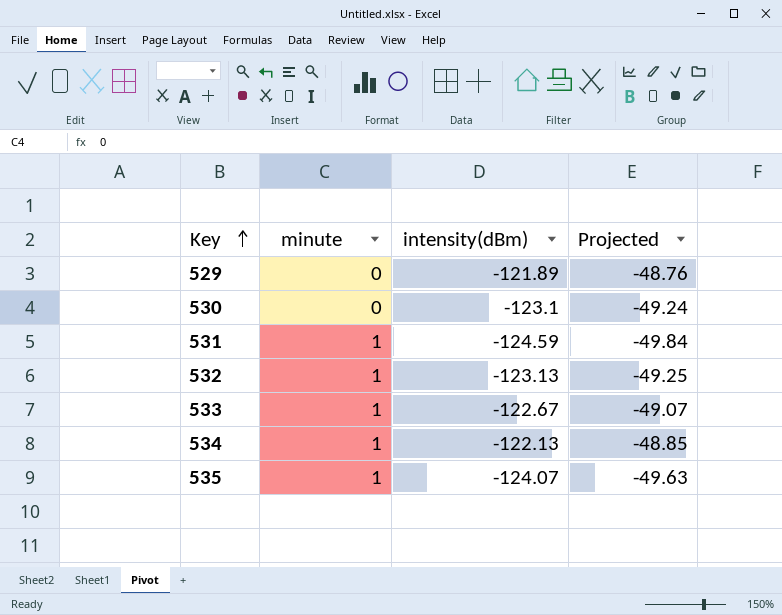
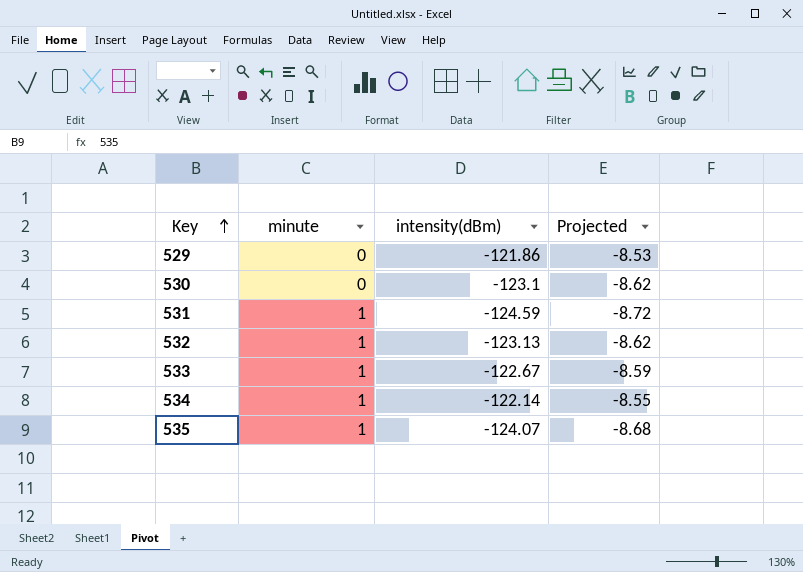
column Projected | formula: [intensity(dBm)] * 0.4 -> [intensity(dBm)] * 0.07
529 | intensity(dBm): -121.89 -> -121.86
534 | intensity(dBm): -122.13 -> -122.14

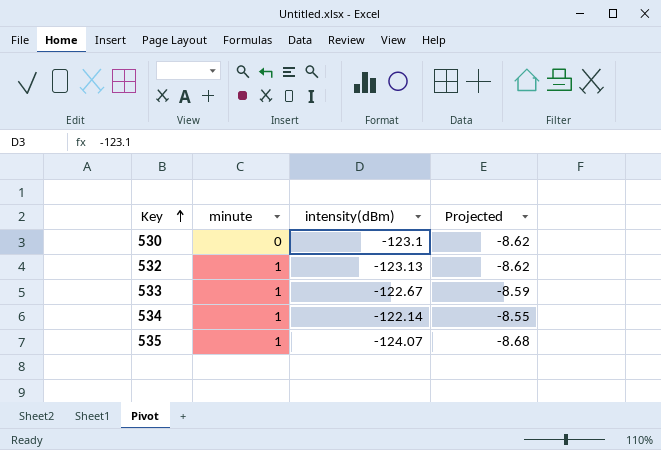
row 529: 0 | -121.86 | -8.53 -> none
row 531: 1 | -124.59 | -8.72 -> none

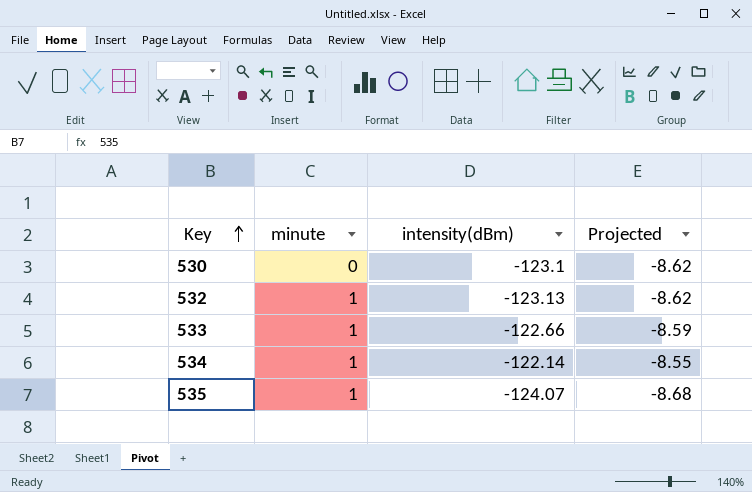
533 | intensity(dBm): -122.67 -> -122.66

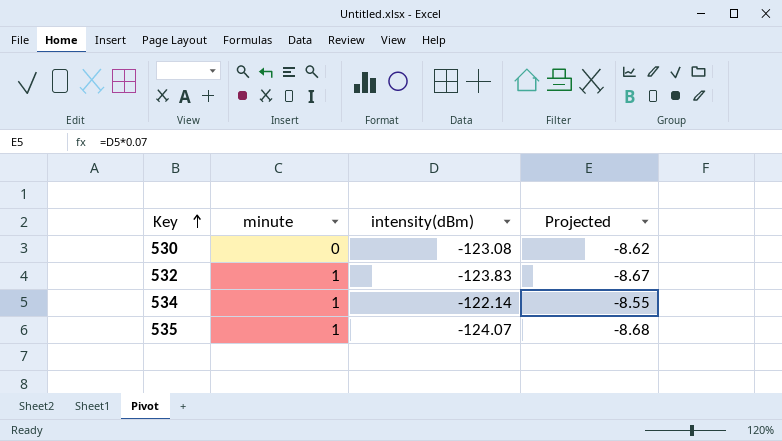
row 533: 1 | -122.66 | -8.59 -> none
530 | intensity(dBm): -123.1 -> -123.08
532 | intensity(dBm): -123.13 -> -123.83
532 | Projected: -8.62 -> -8.67

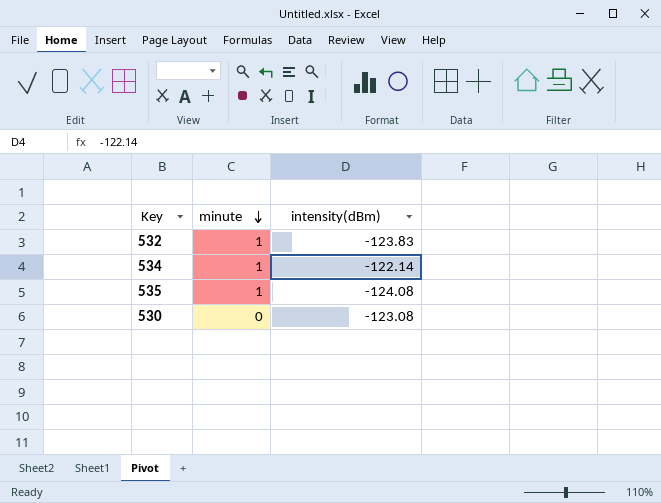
row order: Key ascending -> minute descending
column Projected | formula: [intensity(dBm)] * 0.07 -> none
535 | intensity(dBm): -124.07 -> -124.08

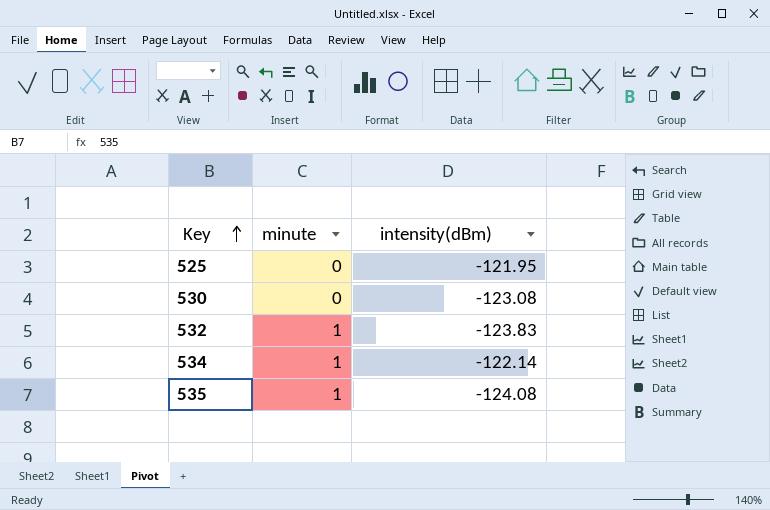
row order: minute descending -> Key ascending
row 525: none -> 0 | -121.95

